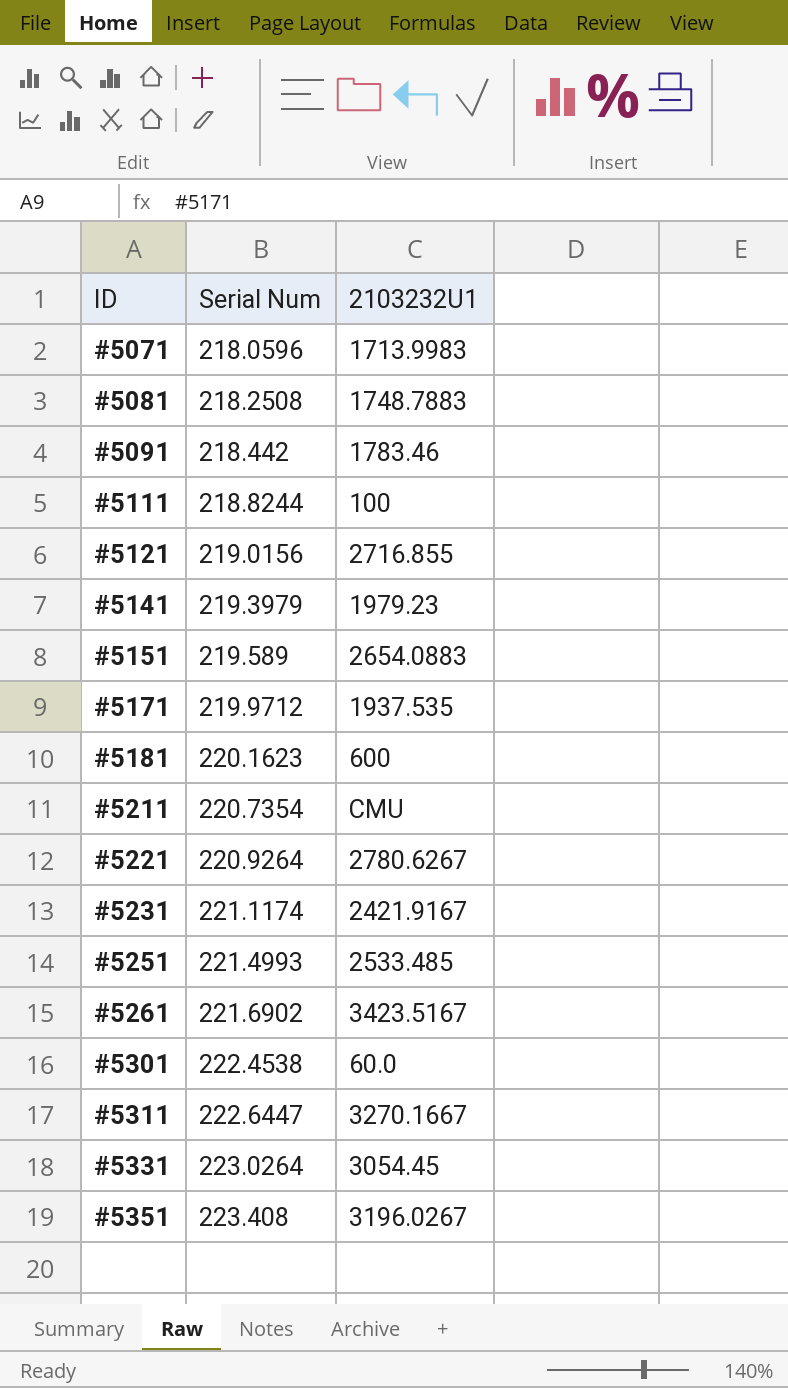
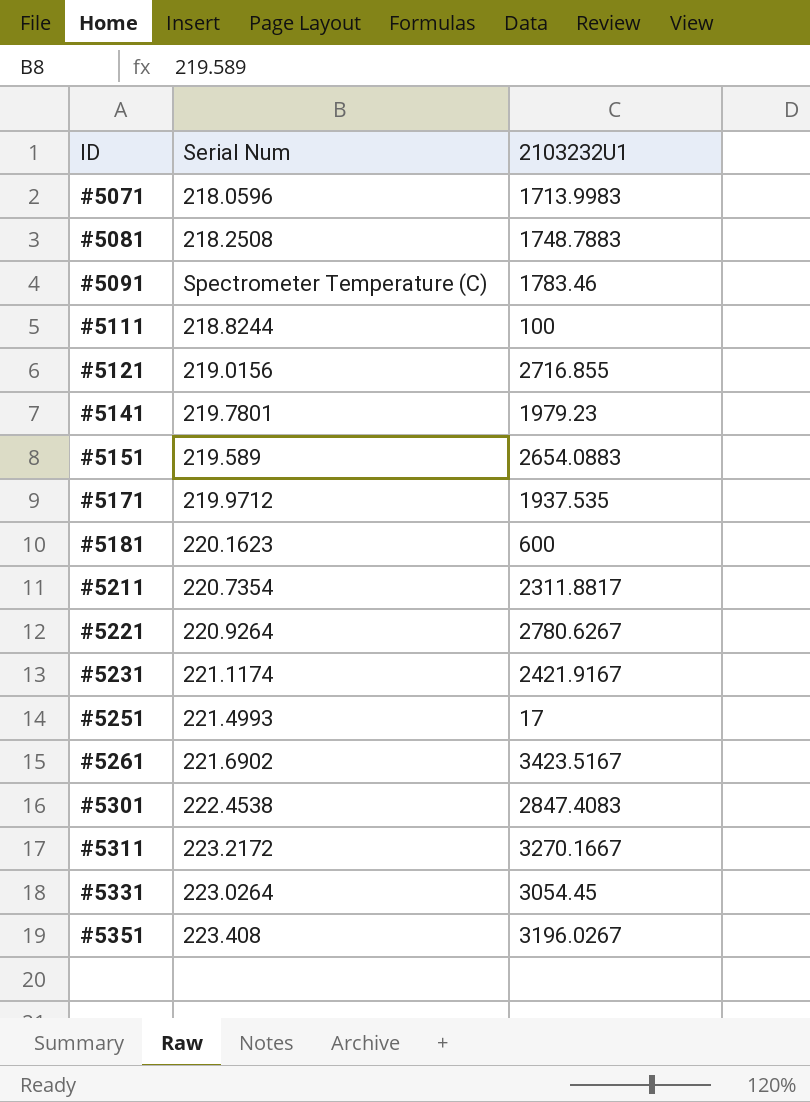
#5091 | Serial Num: 218.442 -> Spectrometer Temperature (C)
#5141 | Serial Num: 219.3979 -> 219.7801
#5211 | 2103232U1: CMU -> 2311.8817
#5251 | 2103232U1: 2533.485 -> 17
#5301 | 2103232U1: 60.0 -> 2847.4083
#5311 | Serial Num: 222.6447 -> 223.2172

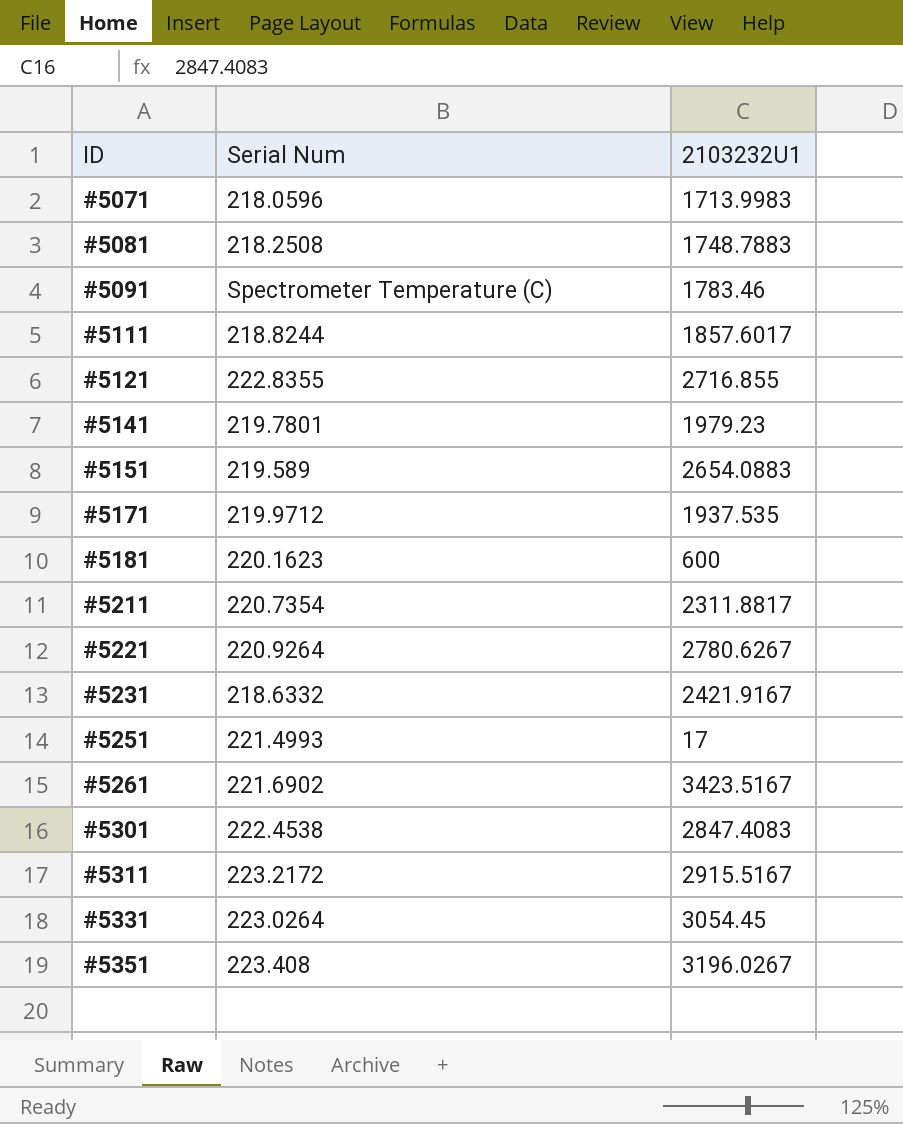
#5111 | 2103232U1: 100 -> 1857.6017
#5121 | Serial Num: 219.0156 -> 222.8355
#5231 | Serial Num: 221.1174 -> 218.6332
#5311 | 2103232U1: 3270.1667 -> 2915.5167

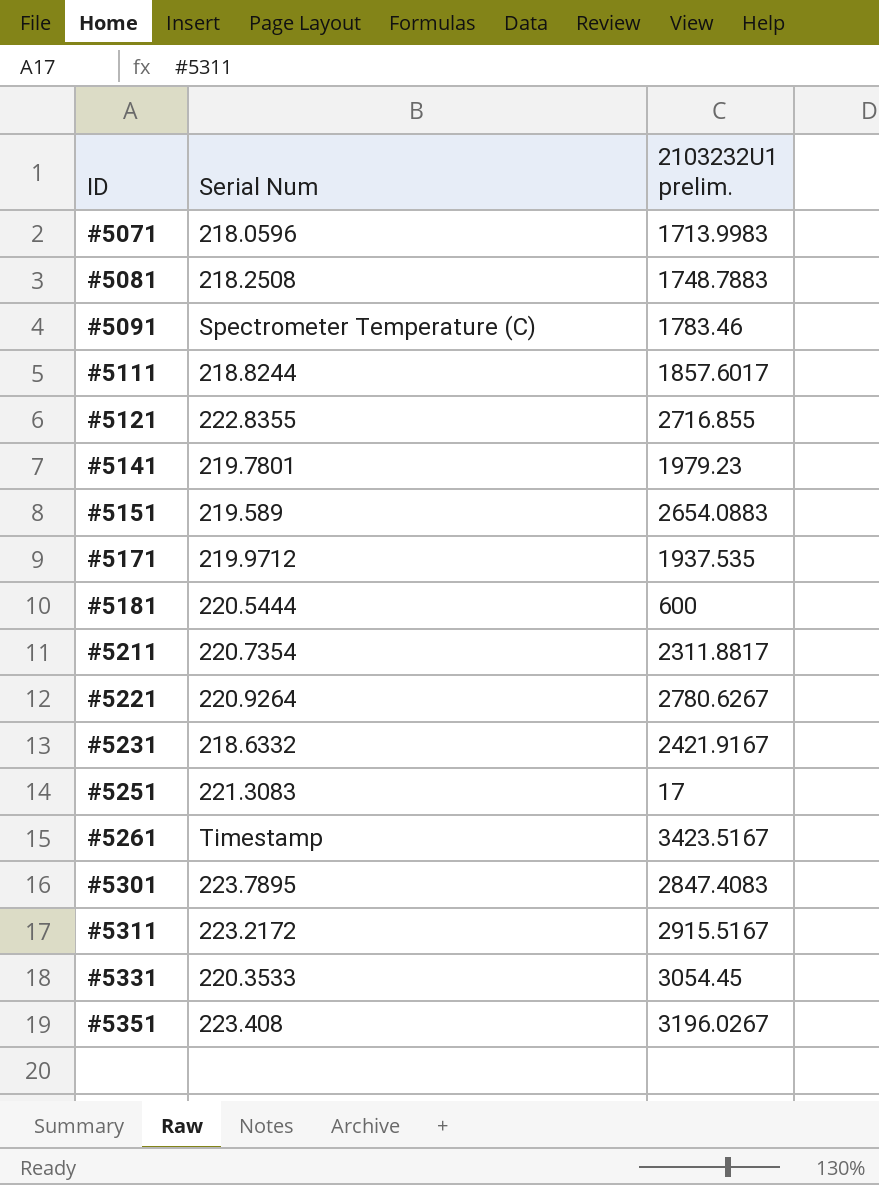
column name: 2103232U1 -> 2103232U1 prelim.
#5181 | Serial Num: 220.1623 -> 220.5444
#5251 | Serial Num: 221.4993 -> 221.3083
#5261 | Serial Num: 221.6902 -> Timestamp
#5301 | Serial Num: 222.4538 -> 223.7895
#5331 | Serial Num: 223.0264 -> 220.3533

